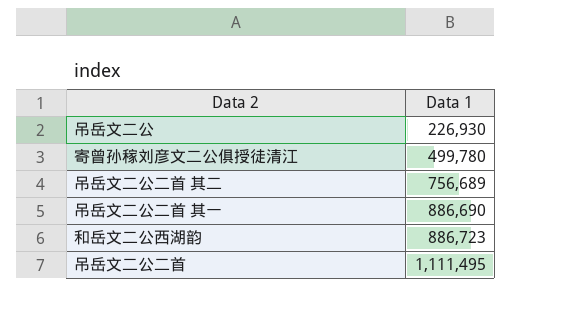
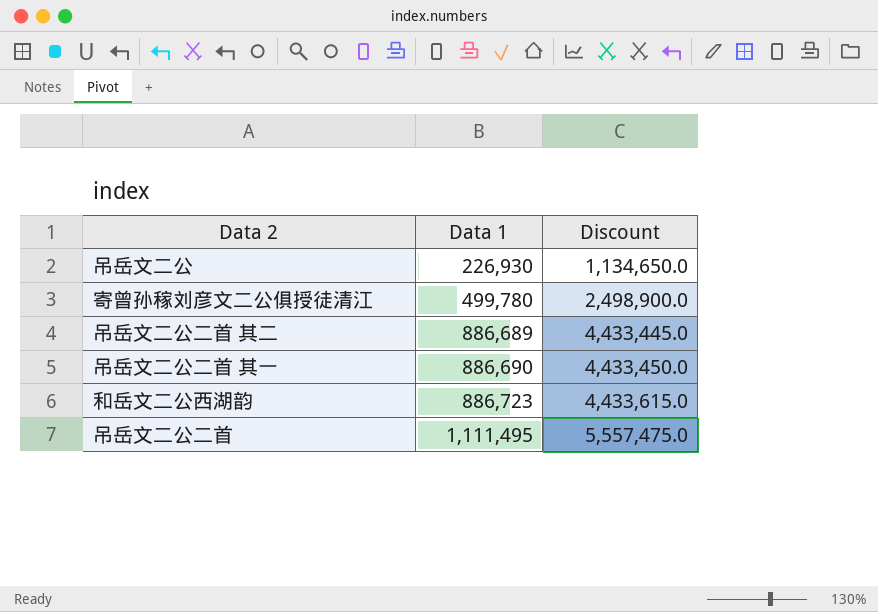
column Discount | formula: none -> [Data 1] * 5
吊岳文二公二首 其二 | Data 1: 756,689 -> 886,689

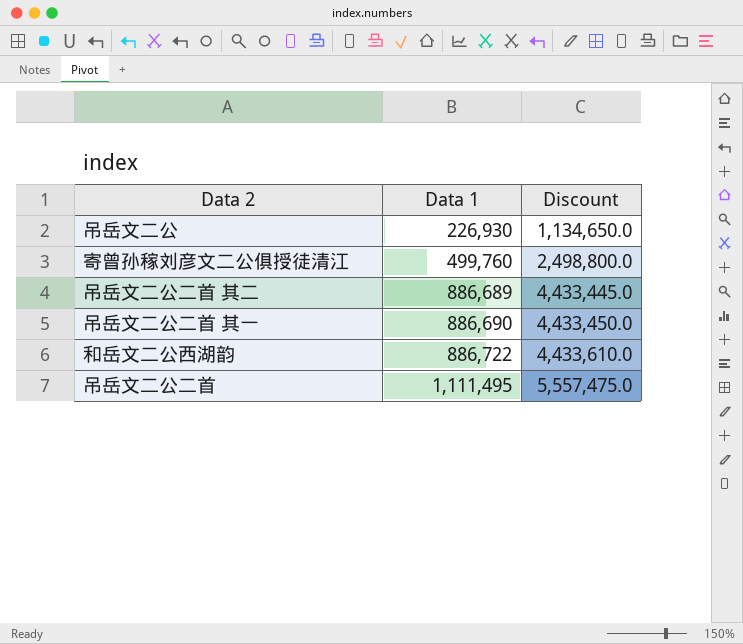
寄曾孙稼刘彦文二公俱授徒清江 | Data 1: 499,780 -> 499,760
寄曾孙稼刘彦文二公俱授徒清江 | Discount: 2,498,900.0 -> 2,498,800.0
和岳文二公西湖韵 | Data 1: 886,723 -> 886,722
和岳文二公西湖韵 | Discount: 4,433,615.0 -> 4,433,610.0

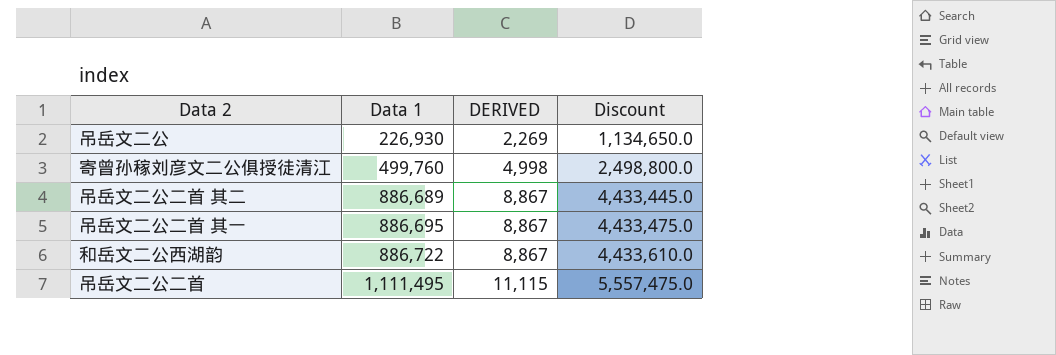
column DERIVED | formula: none -> [Data 1] * 0.01
吊岳文二公二首 其一 | Data 1: 886,690 -> 886,695
吊岳文二公二首 其一 | Discount: 4,433,450.0 -> 4,433,475.0

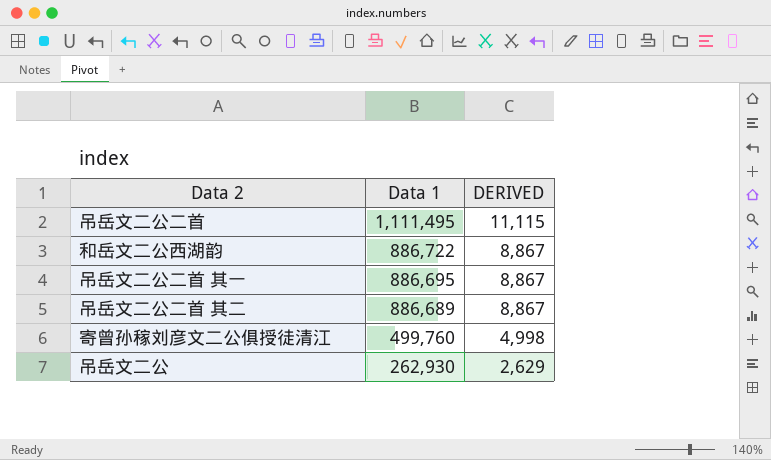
row order: Data 1 ascending -> Data 1 descending
column Discount | formula: [Data 1] * 5 -> none
吊岳文二公 | Data 1: 226,930 -> 262,930
吊岳文二公 | DERIVED: 2,269 -> 2,629

